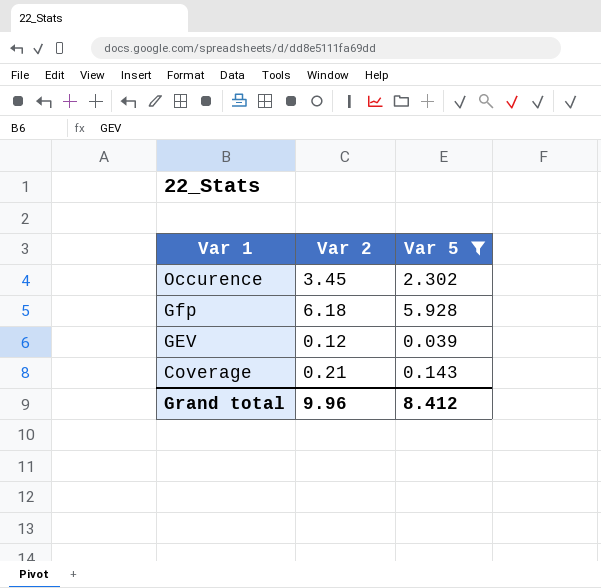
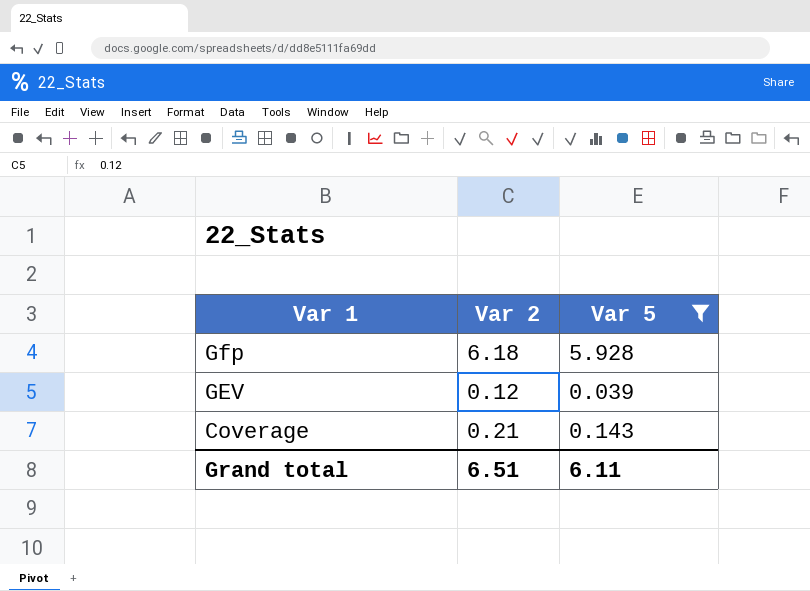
row Occurence: 3.45 | 2.302 -> none
Grand total | Var 2: 9.96 -> 6.51
Grand total | Var 5: 8.412 -> 6.11

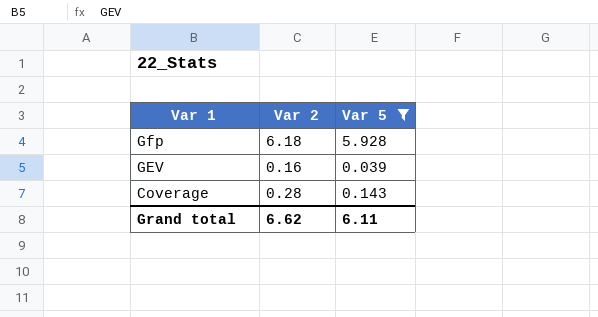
GEV | Var 2: 0.12 -> 0.16
Coverage | Var 2: 0.21 -> 0.28
Grand total | Var 2: 6.51 -> 6.62

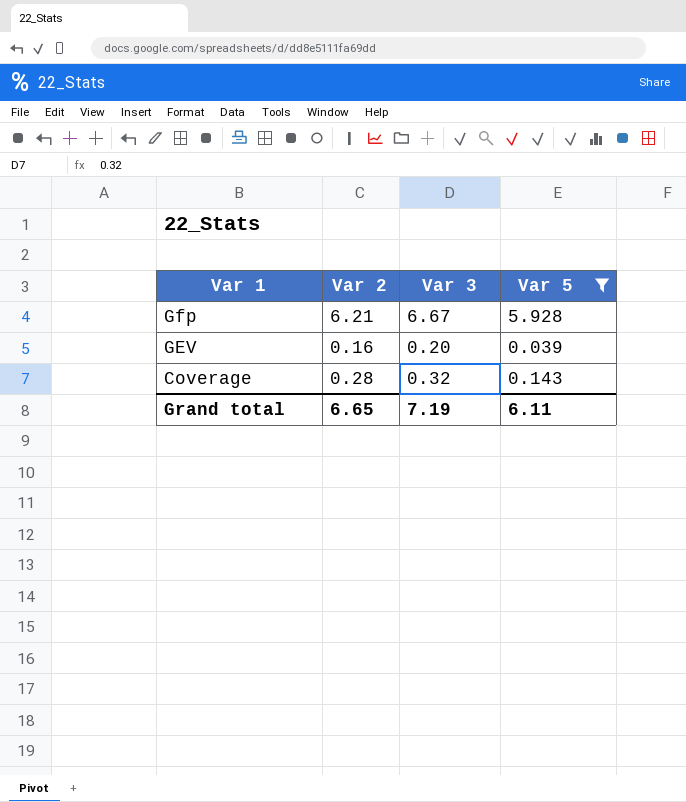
column Var 3 | position: none -> 3
Gfp | Var 2: 6.18 -> 6.21
Grand total | Var 2: 6.62 -> 6.65

